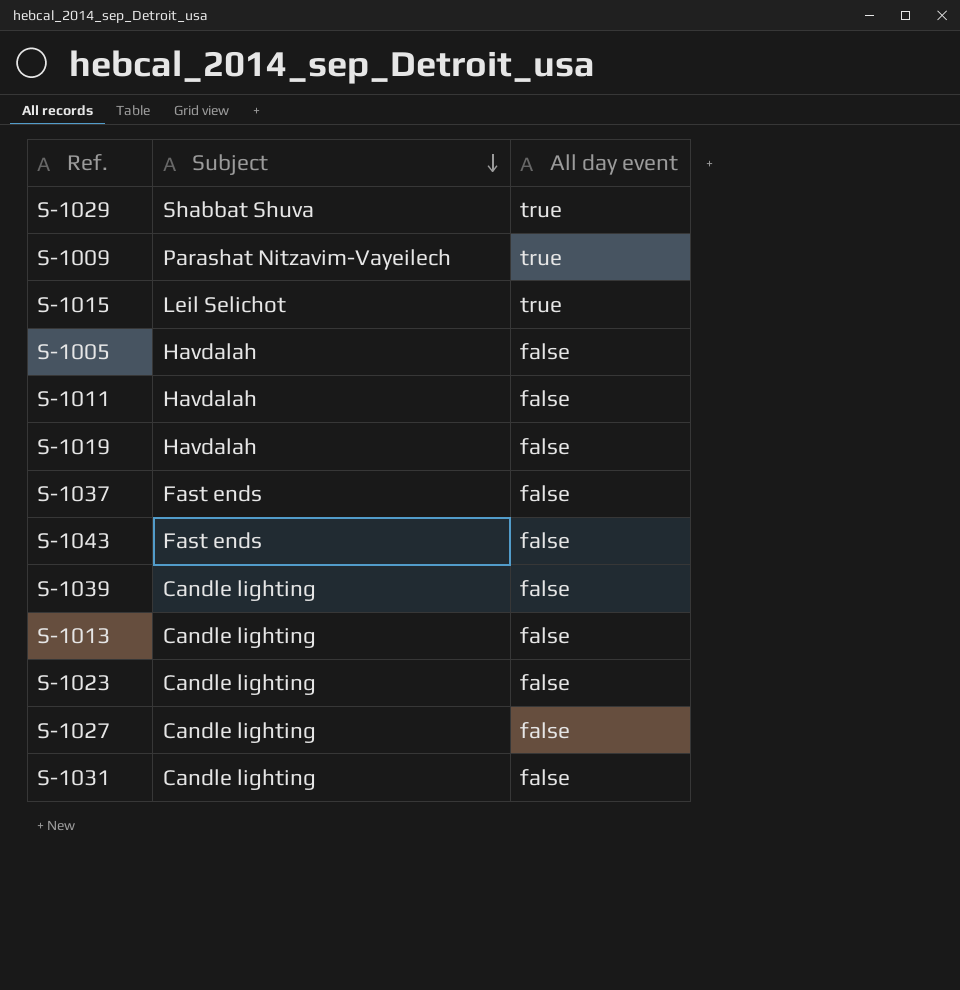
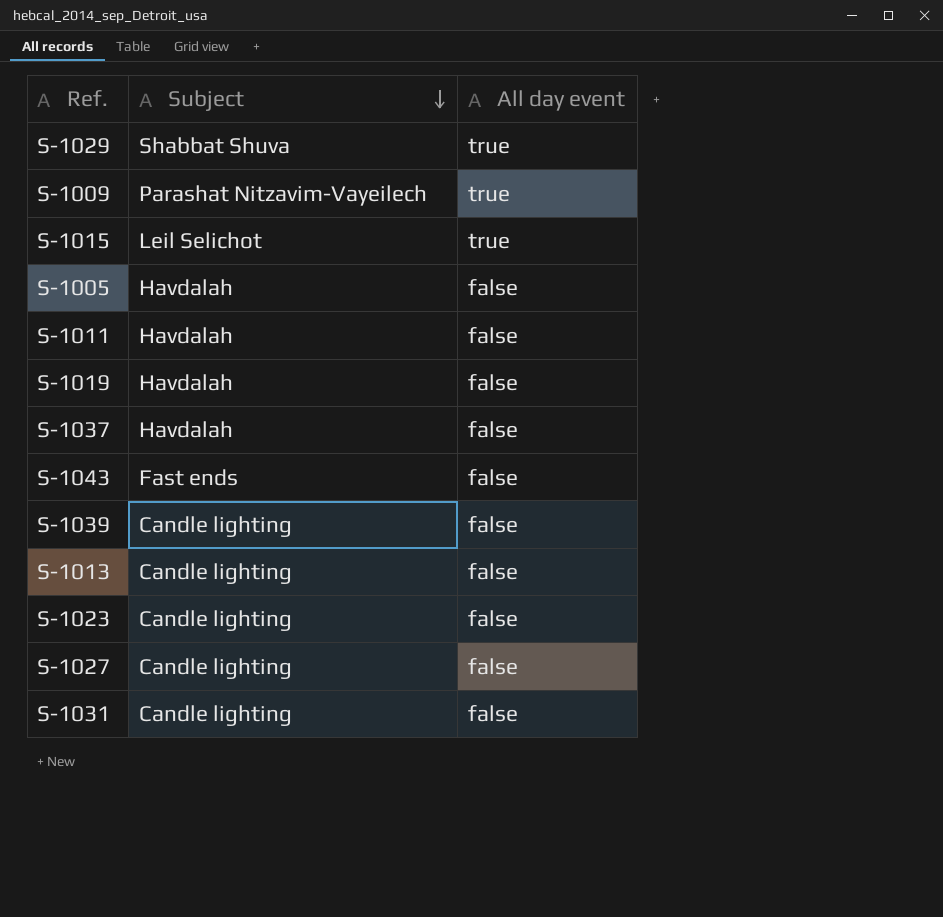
S-1037 | Subject: Fast ends -> Havdalah

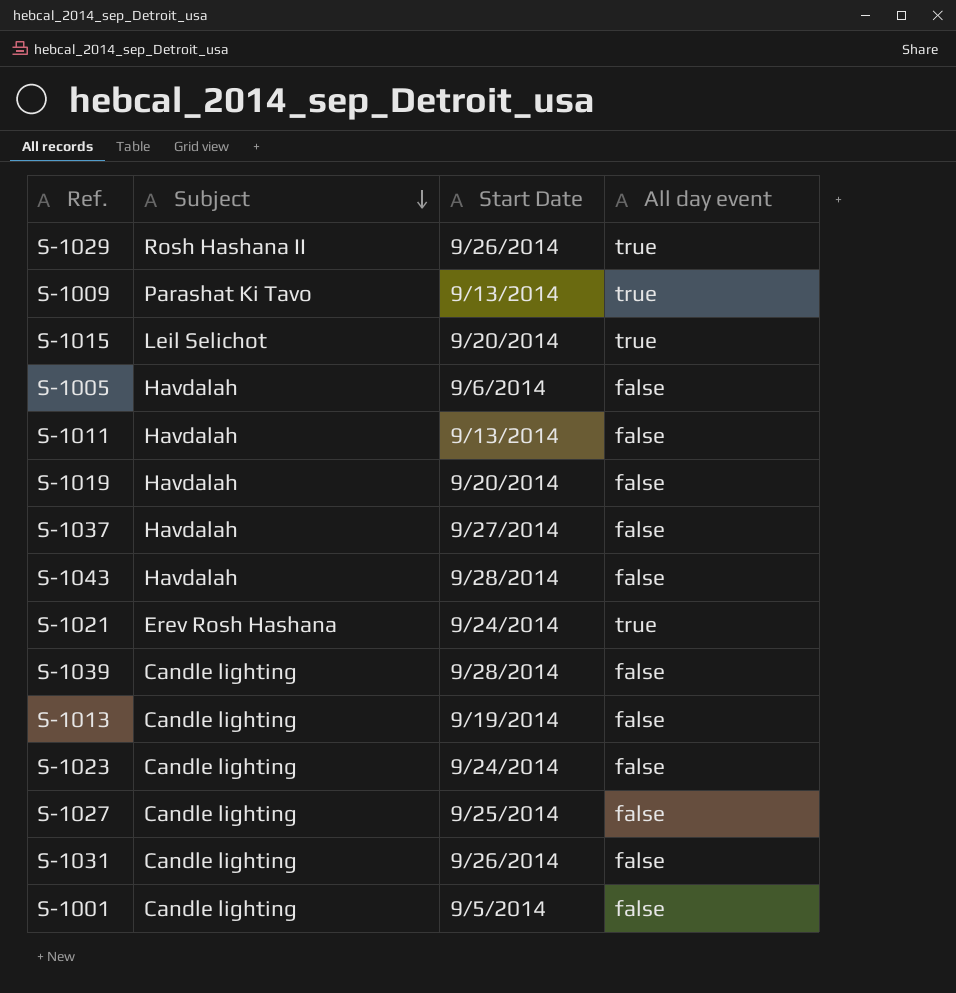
column Start Date | position: none -> 3
S-1029 | Subject: Shabbat Shuva -> Rosh Hashana II
S-1009 | Subject: Parashat Nitzavim-Vayeilech -> Parashat Ki Tavo
S-1043 | Subject: Fast ends -> Havdalah
row S-1021: none -> Erev Rosh Hashana | 9/24/2014 | true
row S-1001: none -> Candle lighting | 9/5/2014 | false

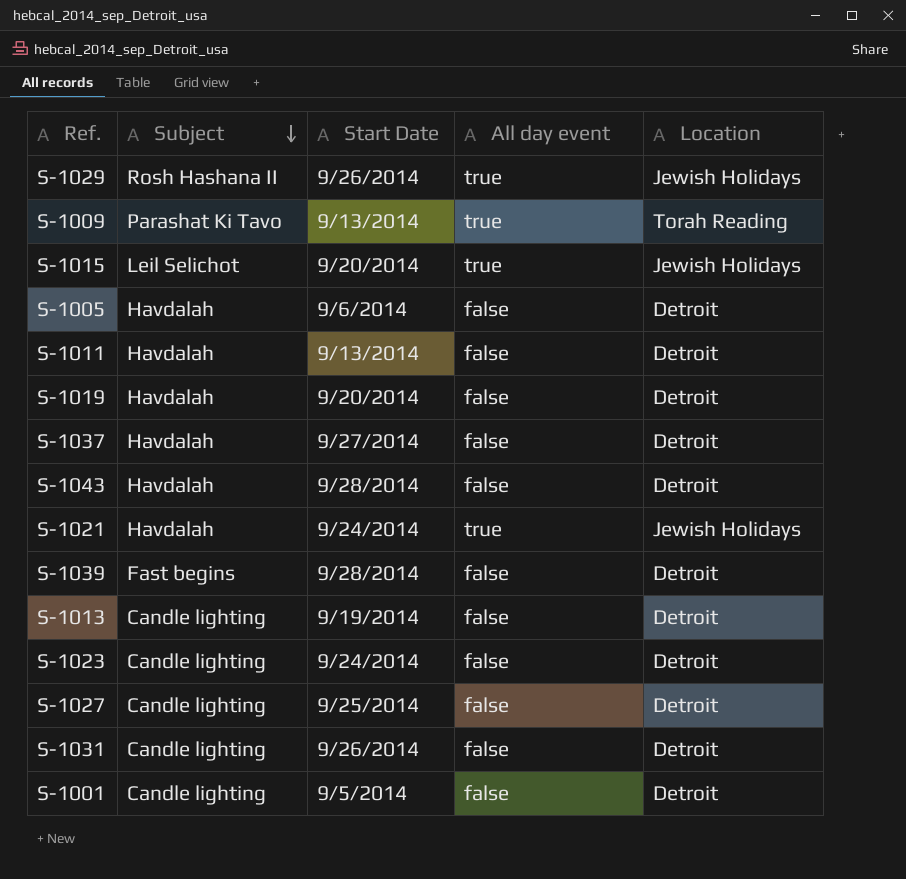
column Location | position: none -> 5
S-1021 | Subject: Erev Rosh Hashana -> Havdalah
S-1039 | Subject: Candle lighting -> Fast begins

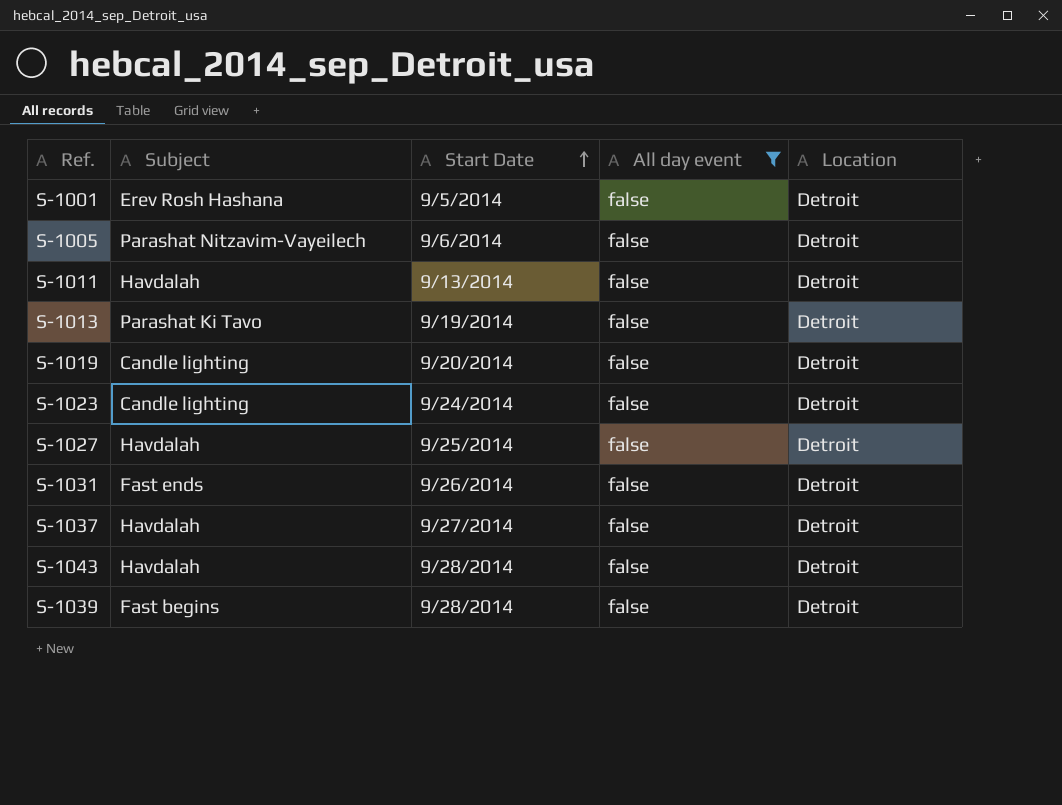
filter: none -> All day event = false
row order: Subject descending -> Start Date ascending
S-1001 | Subject: Candle lighting -> Erev Rosh Hashana
S-1005 | Subject: Havdalah -> Parashat Nitzavim-Vayeilech
S-1013 | Subject: Candle lighting -> Parashat Ki Tavo
S-1019 | Subject: Havdalah -> Candle lighting
S-1027 | Subject: Candle lighting -> Havdalah
S-1031 | Subject: Candle lighting -> Fast ends

